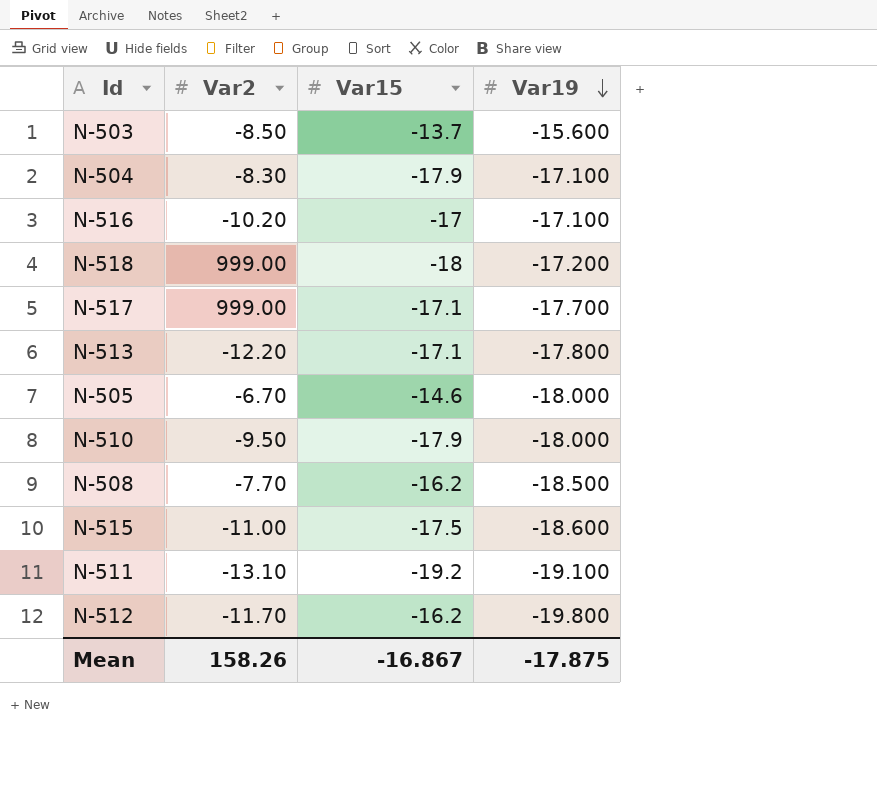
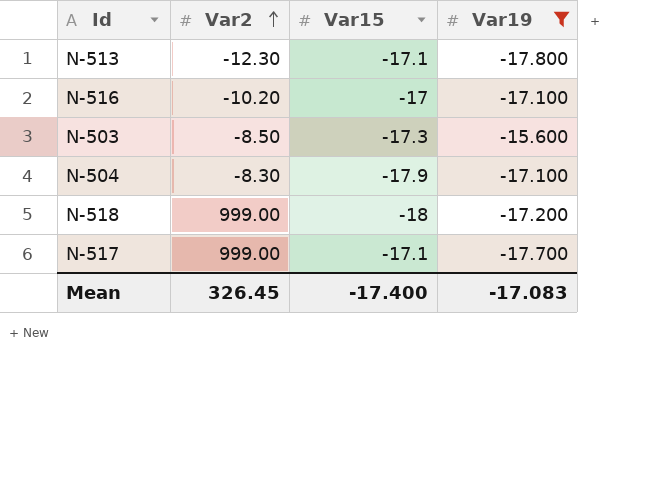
filter: none -> Var19 >= -17.800
row order: Var19 descending -> Var2 ascending
N-513 | Var2: -12.20 -> -12.30
N-503 | Var15: -13.7 -> -17.3
Mean | Var2: 158.26 -> 326.45
Mean | Var15: -16.867 -> -17.400
Mean | Var19: -17.875 -> -17.083

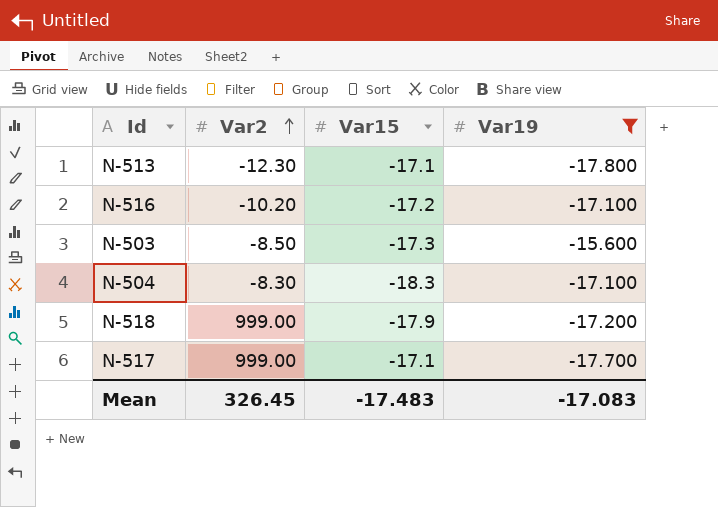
N-516 | Var15: -17 -> -17.2
N-504 | Var15: -17.9 -> -18.3
N-518 | Var15: -18 -> -17.9
Mean | Var15: -17.400 -> -17.483

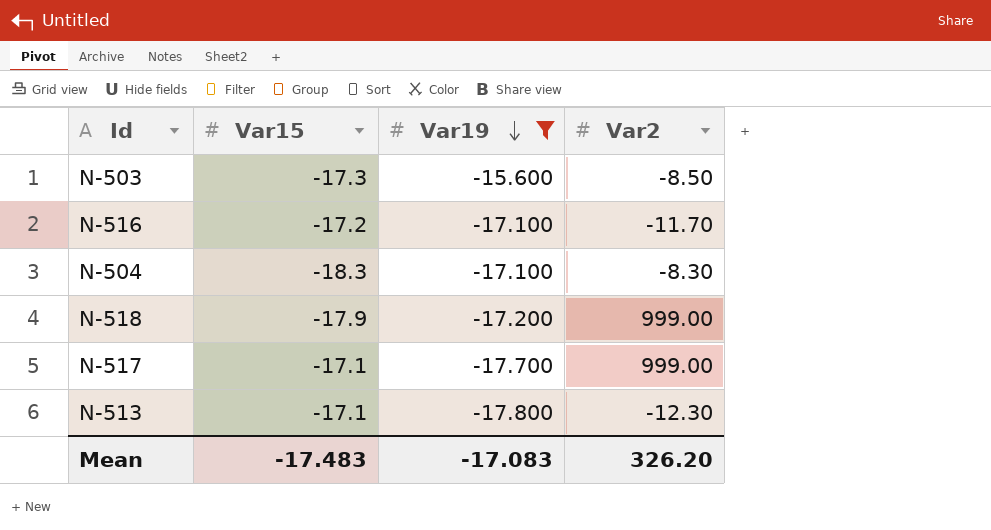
row order: Var2 ascending -> Var19 descending
column Var2 | position: 2 -> 4
N-516 | Var2: -10.20 -> -11.70
Mean | Var2: 326.45 -> 326.20

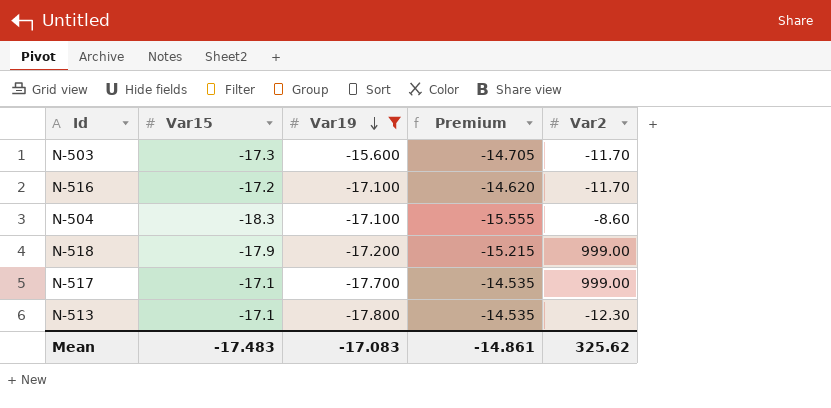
column Premium | formula: none -> [Var15] * 0.85
N-503 | Var2: -8.50 -> -11.70
N-504 | Var2: -8.30 -> -8.60
Mean | Var2: 326.20 -> 325.62

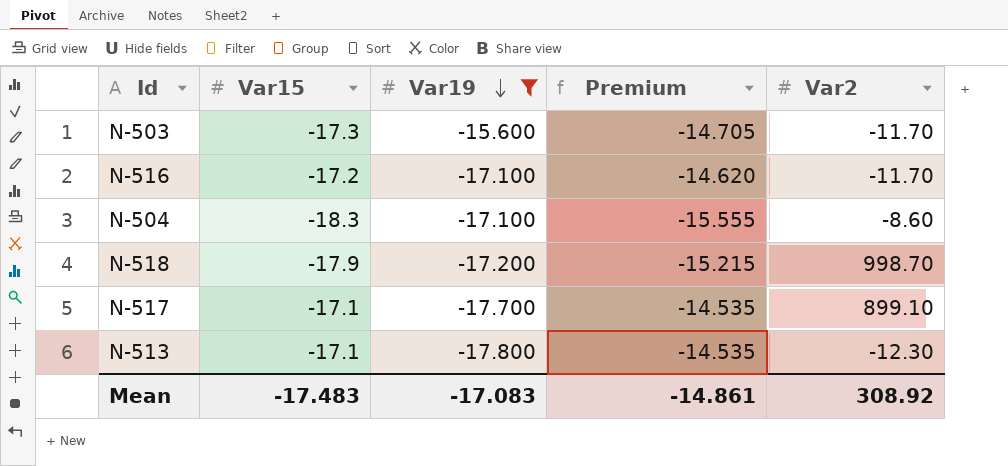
N-518 | Var2: 999.00 -> 998.70
N-517 | Var2: 999.00 -> 899.10
Mean | Var2: 325.62 -> 308.92

